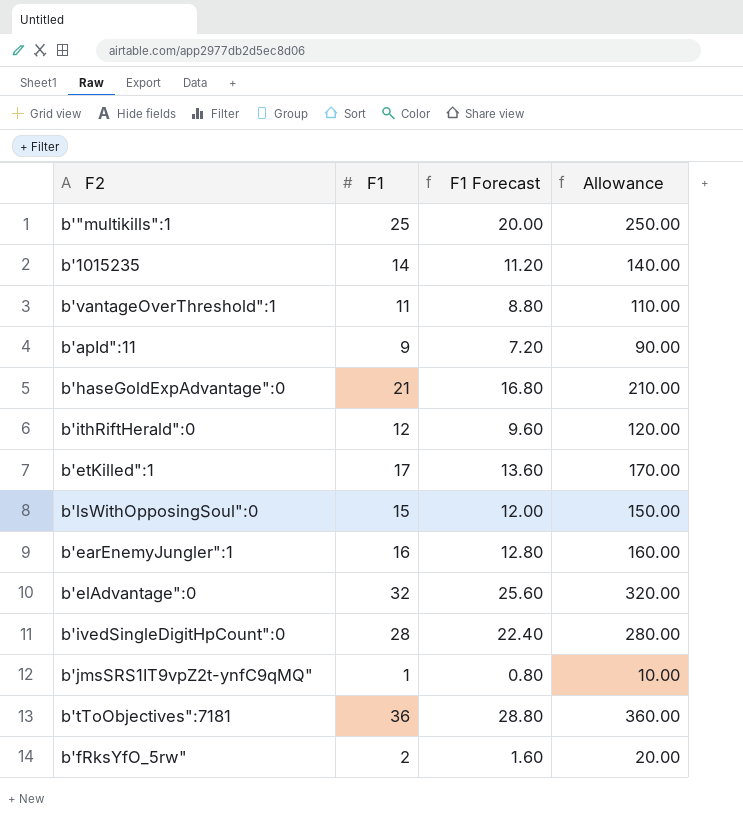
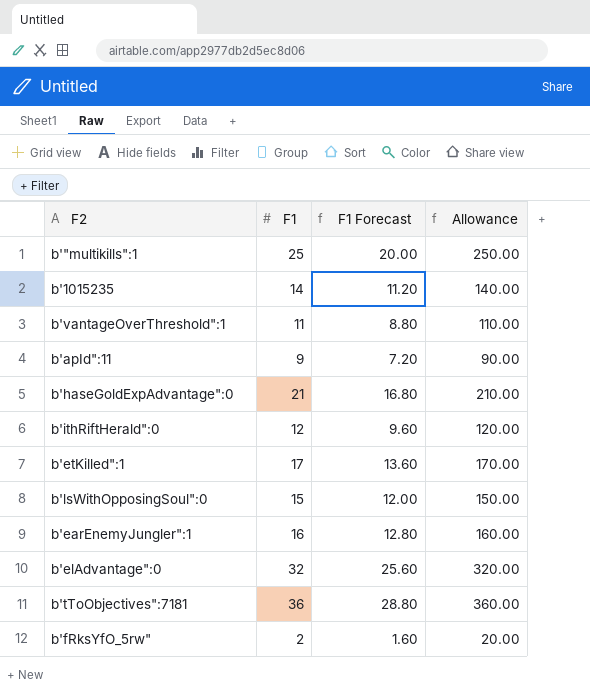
row b'ivedSingleDigitHpCount":0: 28 | 22.40 | 280.00 -> none
row b'jmsSRS1IT9vpZ2t-ynfC9qMQ": 1 | 0.80 | 10.00 -> none

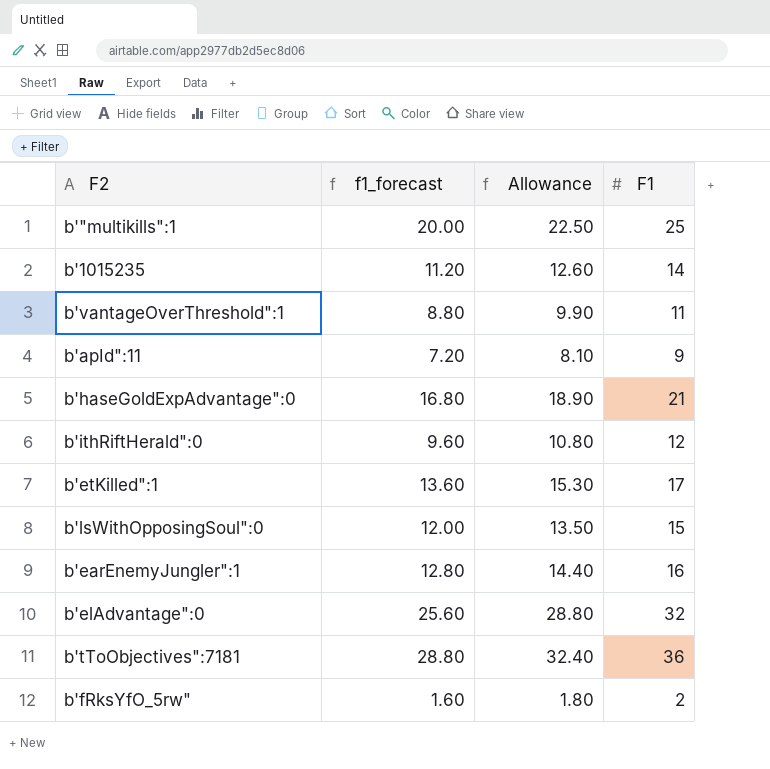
column name: F1 Forecast -> f1_forecast
column Allowance | formula: [F1] * 10 -> [F1] * 0.9
column F1 | position: 2 -> 4

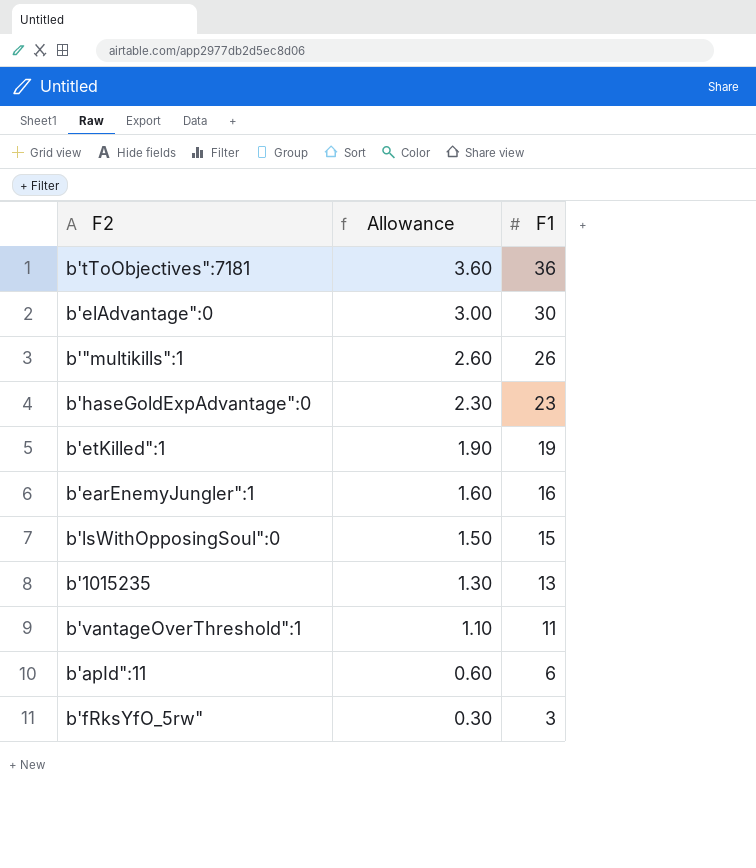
row order: none -> Allowance descending
column f1_forecast | formula: [F1] * 0.8 -> none
column Allowance | formula: [F1] * 0.9 -> [F1] * 0.1
row b'ithRiftHerald":0: 9.60 | 10.80 | 12 -> none
b'elAdvantage":0 | F1: 32 -> 30
b'"multikills":1 | F1: 25 -> 26
b'haseGoldExpAdvantage":0 | F1: 21 -> 23
b'etKilled":1 | F1: 17 -> 19
b'1015235 | F1: 14 -> 13
b'apId":11 | F1: 9 -> 6
b'fRksYfO_5rw" | F1: 2 -> 3

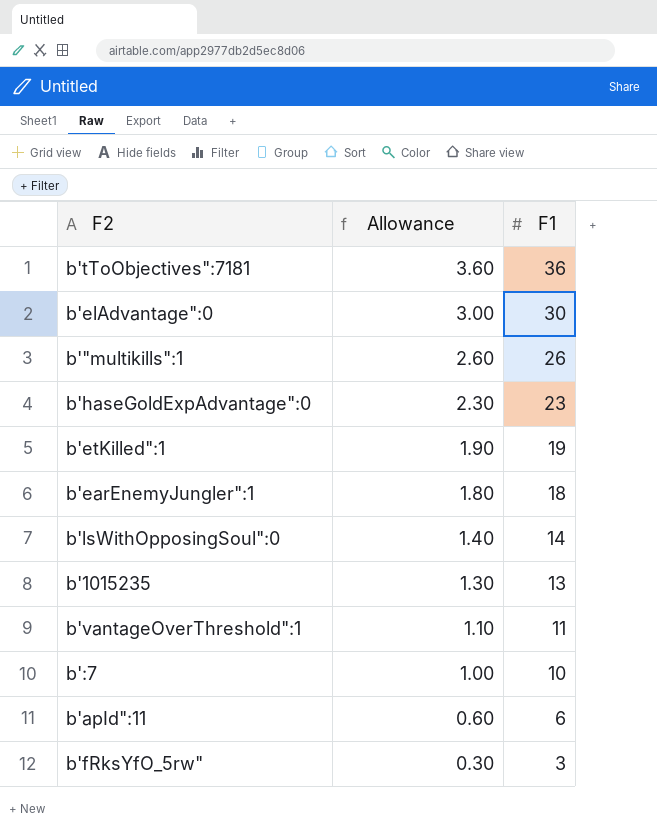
b'earEnemyJungler":1 | Allowance: 1.60 -> 1.80
b'earEnemyJungler":1 | F1: 16 -> 18
b'lsWithOpposingSoul":0 | Allowance: 1.50 -> 1.40
b'lsWithOpposingSoul":0 | F1: 15 -> 14
row b':7: none -> 1.00 | 10

